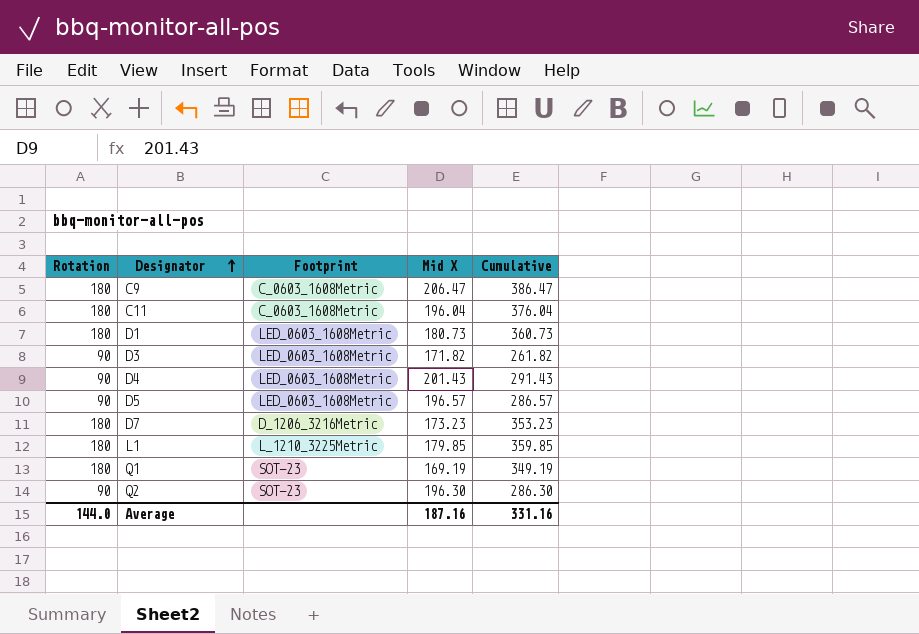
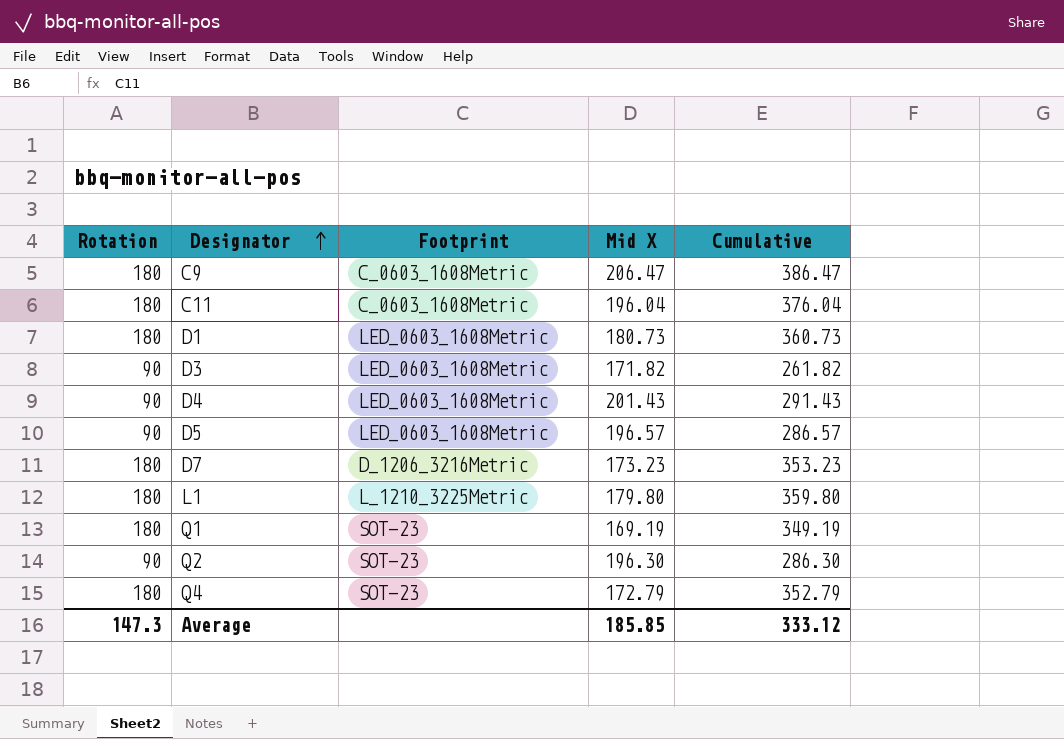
L1 | Mid X: 179.85 -> 179.80
L1 | Cumulative: 359.85 -> 359.80
row Q4: none -> 180 | SOT-23 | 172.79 | 352.79
Average | Rotation: 144.0 -> 147.3
Average | Mid X: 187.16 -> 185.85
Average | Cumulative: 331.16 -> 333.12

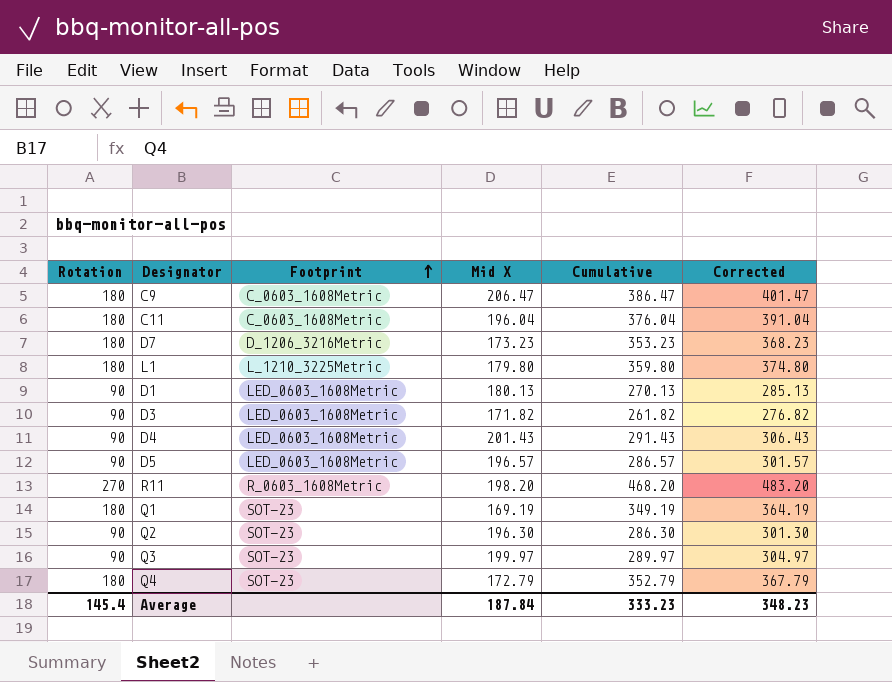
row order: Designator ascending -> Footprint ascending
column Corrected | formula: none -> [Cumulative] + 15
D1 | Rotation: 180 -> 90
D1 | Mid X: 180.73 -> 180.13
D1 | Cumulative: 360.73 -> 270.13
row R11: none -> 270 | R_0603_1608Metric | 198.20 | 468.20 | 483.20
row Q3: none -> 90 | SOT-23 | 199.97 | 289.97 | 304.97
Average | Rotation: 147.3 -> 145.4
Average | Mid X: 185.85 -> 187.84
Average | Cumulative: 333.12 -> 333.23

